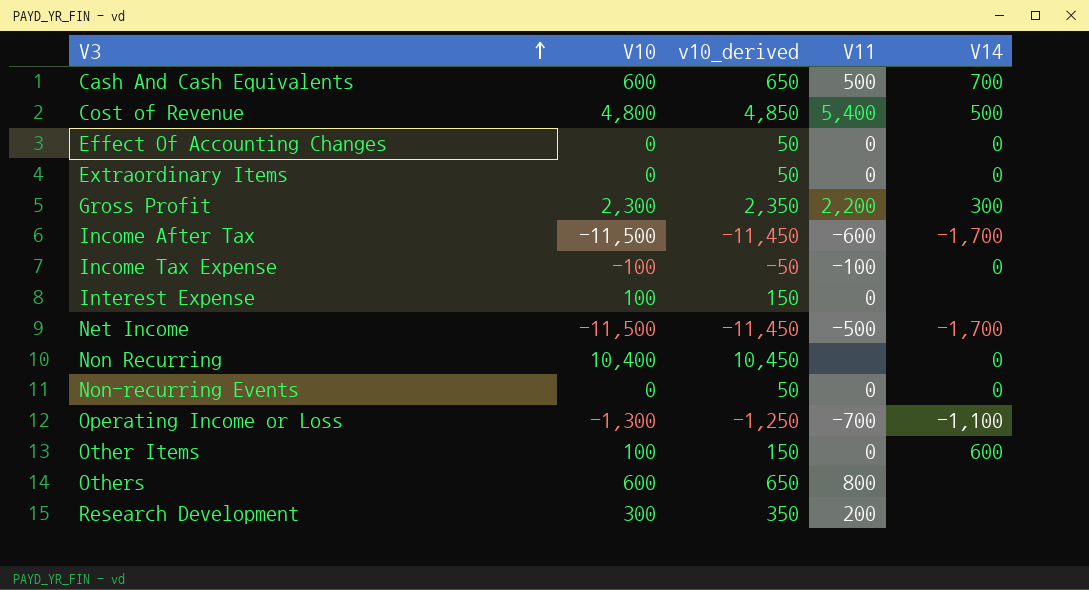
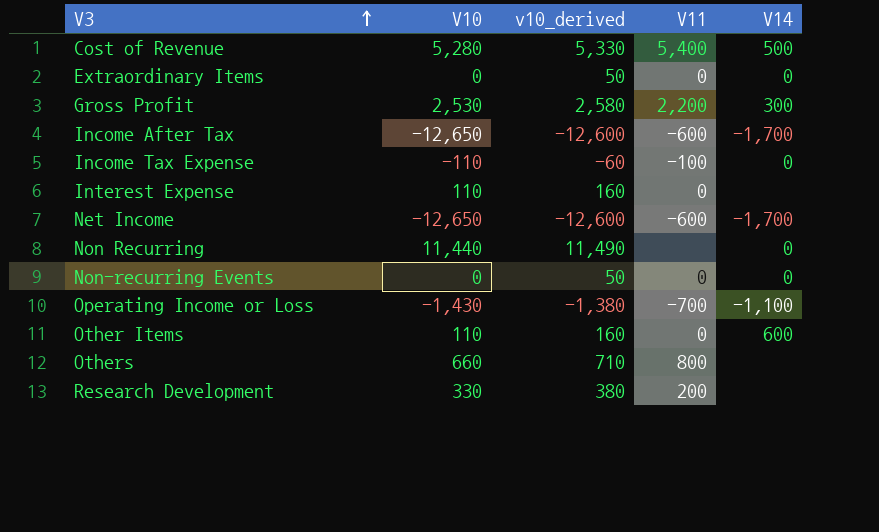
row Cash And Cash Equivalents: 600 | 650 | 500 | 700 -> none
row Effect Of Accounting Changes: 0 | 50 | 0 | 0 -> none
Cost of Revenue | V10: 4,800 -> 5,280
Cost of Revenue | v10_derived: 4,850 -> 5,330
Gross Profit | V10: 2,300 -> 2,530
Gross Profit | v10_derived: 2,350 -> 2,580
Income After Tax | V10: -11,500 -> -12,650
Income After Tax | v10_derived: -11,450 -> -12,600
Income Tax Expense | V10: -100 -> -110
Income Tax Expense | v10_derived: -50 -> -60
Interest Expense | V10: 100 -> 110
Interest Expense | v10_derived: 150 -> 160
Net Income | V10: -11,500 -> -12,650
Net Income | v10_derived: -11,450 -> -12,600
Net Income | V11: -500 -> -600
Non Recurring | V10: 10,400 -> 11,440
Non Recurring | v10_derived: 10,450 -> 11,490
Operating Income or Loss | V10: -1,300 -> -1,430
Operating Income or Loss | v10_derived: -1,250 -> -1,380
Other Items | V10: 100 -> 110
Other Items | v10_derived: 150 -> 160
Others | V10: 600 -> 660
Others | v10_derived: 650 -> 710
Research Development | V10: 300 -> 330
Research Development | v10_derived: 350 -> 380

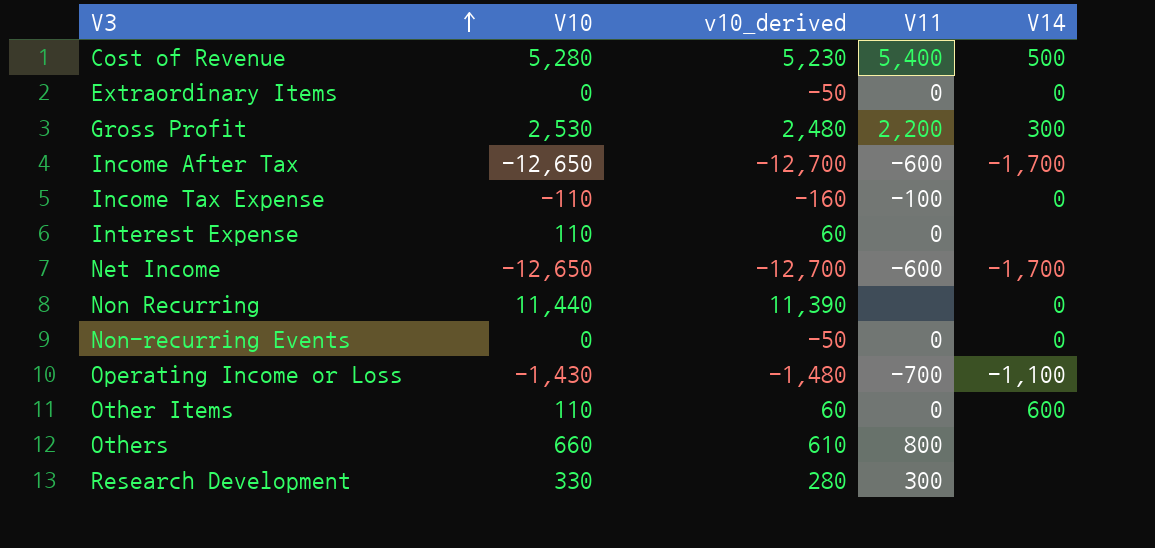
column v10_derived | formula: [V10] + 50 -> [V10] - 50
Research Development | V11: 200 -> 300

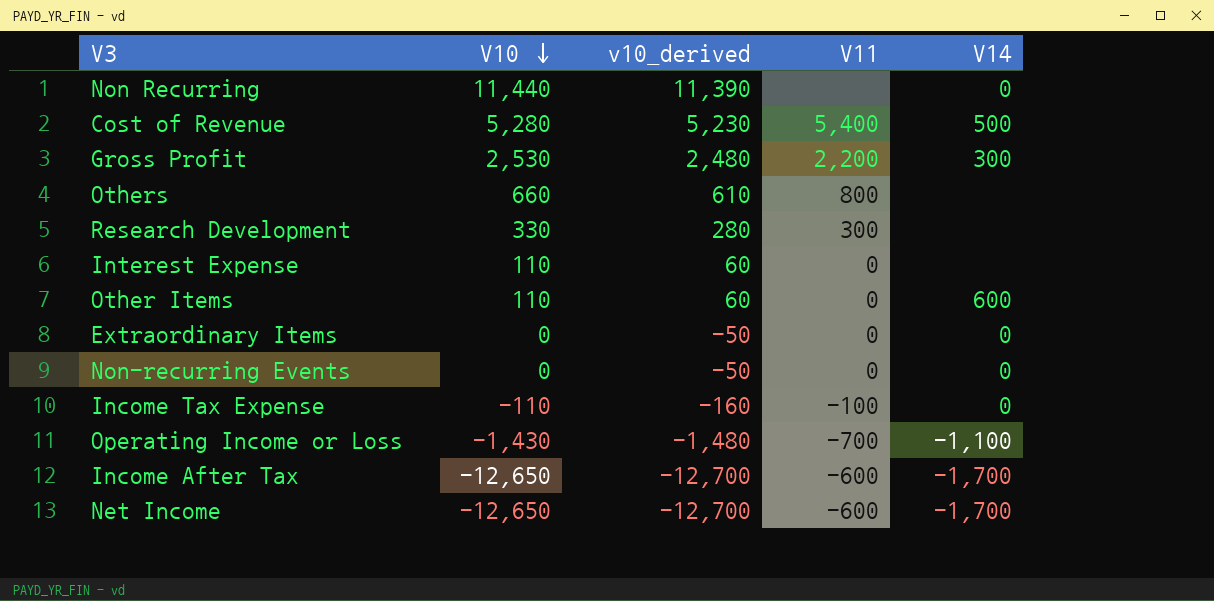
row order: V3 ascending -> V10 descending

